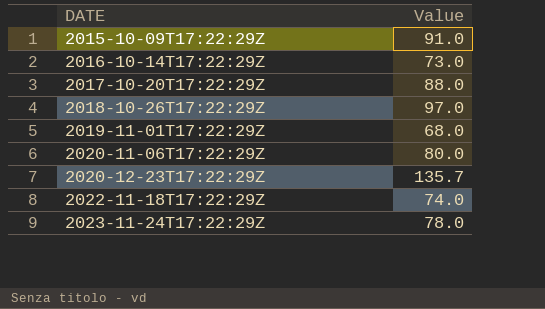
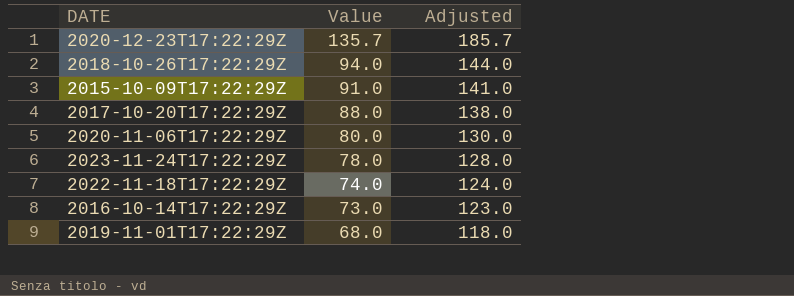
row order: DATE ascending -> Value descending
column Adjusted | formula: none -> [Value] + 50
2018-10-26T17:22:29Z | Value: 97.0 -> 94.0

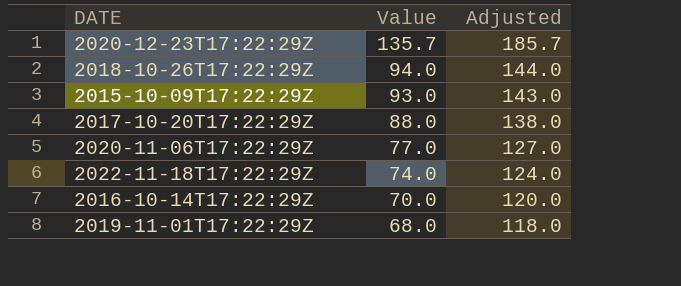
row 2023-11-24T17:22:29Z: 78.0 | 128.0 -> none
2015-10-09T17:22:29Z | Value: 91.0 -> 93.0
2015-10-09T17:22:29Z | Adjusted: 141.0 -> 143.0
2020-11-06T17:22:29Z | Value: 80.0 -> 77.0
2020-11-06T17:22:29Z | Adjusted: 130.0 -> 127.0
2016-10-14T17:22:29Z | Value: 73.0 -> 70.0
2016-10-14T17:22:29Z | Adjusted: 123.0 -> 120.0

